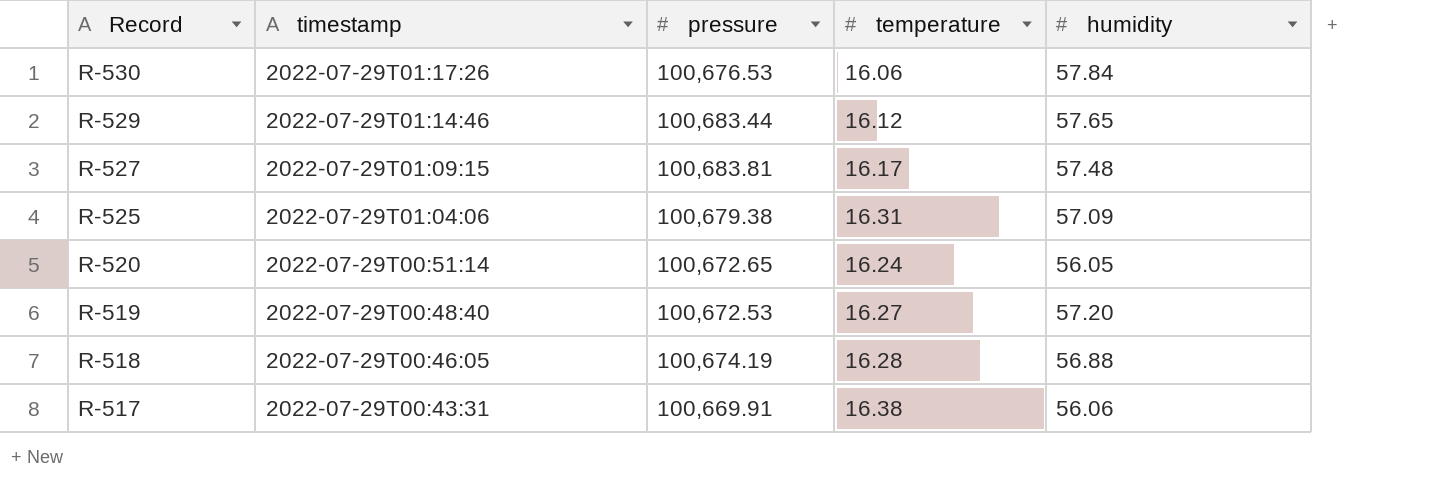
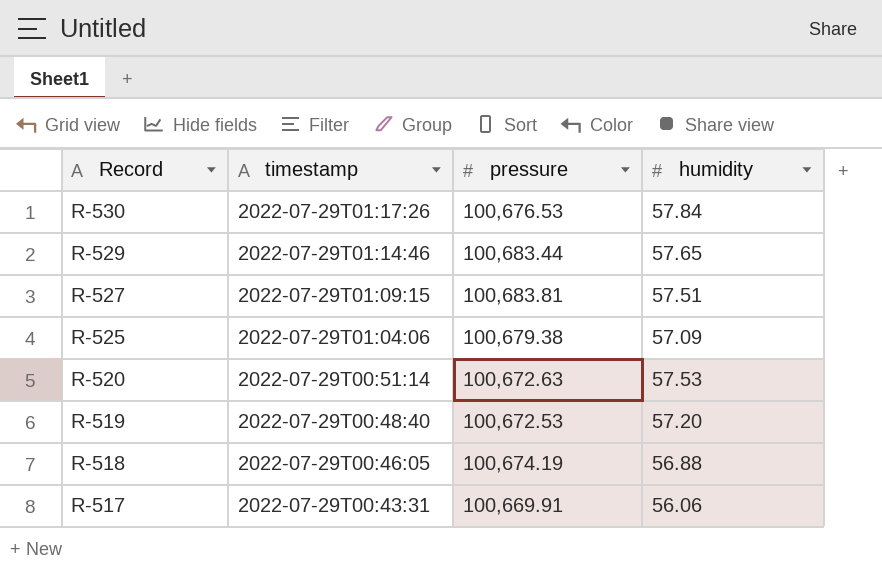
column temperature | position: 4 -> none
R-527 | humidity: 57.48 -> 57.51
R-520 | pressure: 100,672.65 -> 100,672.63
R-520 | humidity: 56.05 -> 57.53

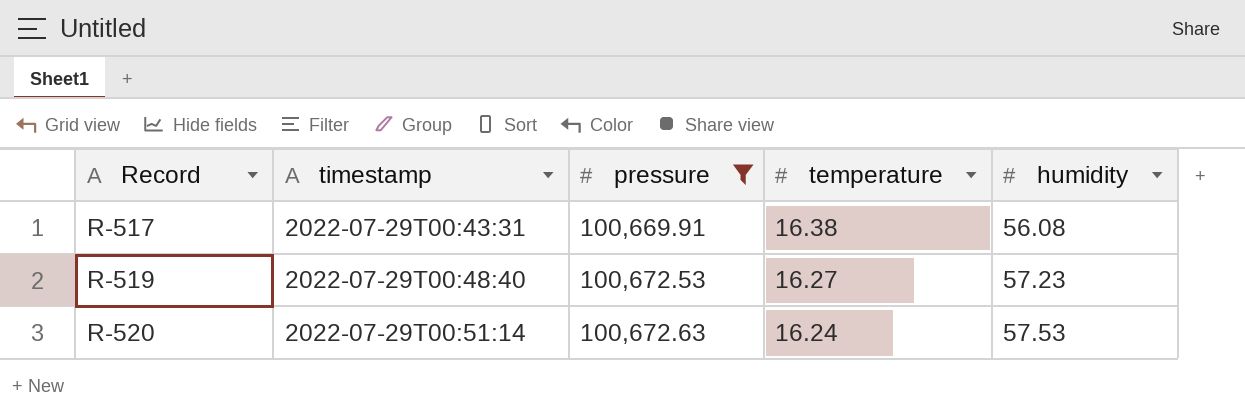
filter: none -> pressure <= 100,672.63
row order: Record descending -> Record ascending
column temperature | position: none -> 4
R-517 | humidity: 56.06 -> 56.08
R-519 | humidity: 57.20 -> 57.23

